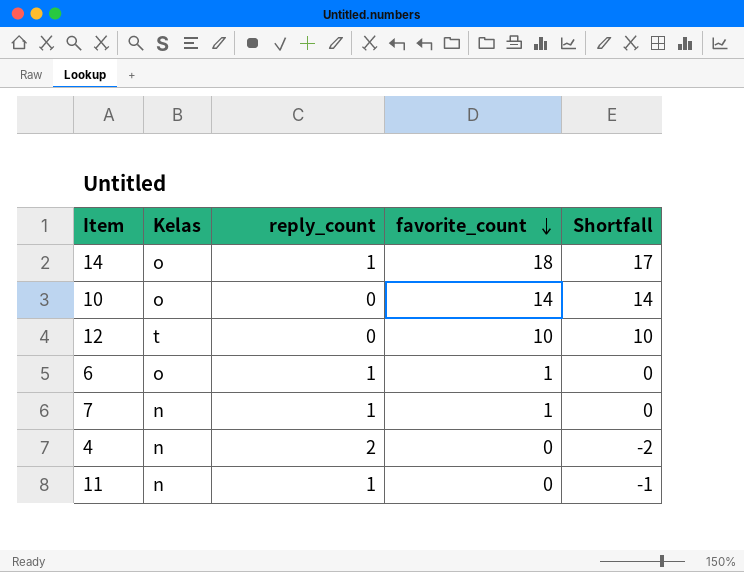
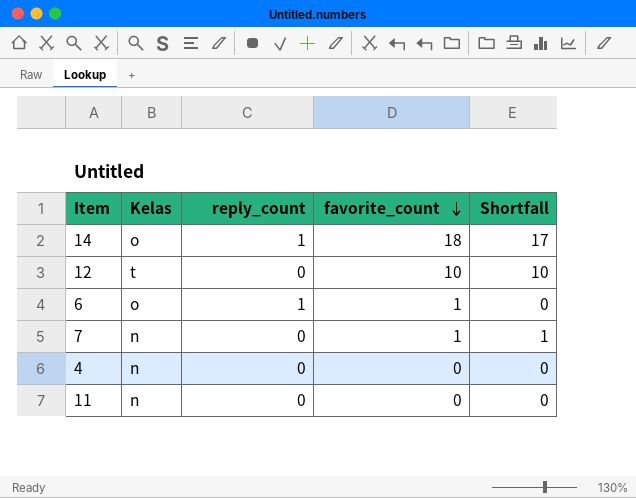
row 10: o | 0 | 14 | 14 -> none
7 | reply_count: 1 -> 0
7 | Shortfall: 0 -> 1
4 | reply_count: 2 -> 0
4 | Shortfall: -2 -> 0
11 | reply_count: 1 -> 0
11 | Shortfall: -1 -> 0

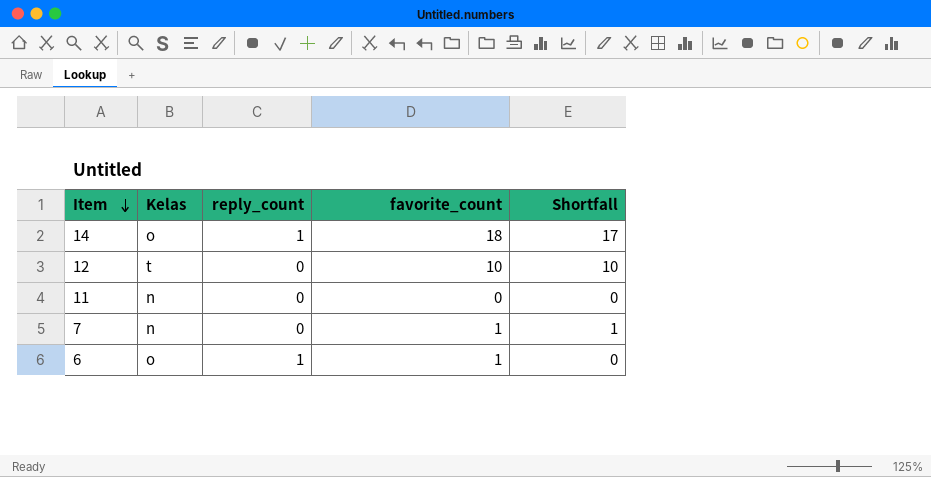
row order: favorite_count descending -> Item descending
row 4: n | 0 | 0 | 0 -> none

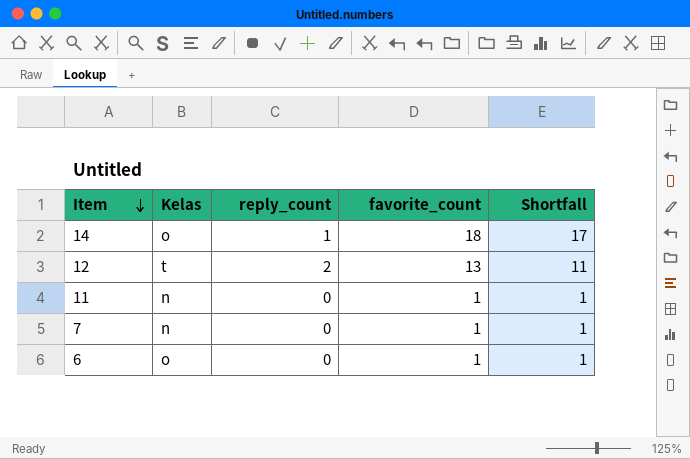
12 | reply_count: 0 -> 2
12 | favorite_count: 10 -> 13
12 | Shortfall: 10 -> 11
11 | favorite_count: 0 -> 1
11 | Shortfall: 0 -> 1
6 | reply_count: 1 -> 0
6 | Shortfall: 0 -> 1

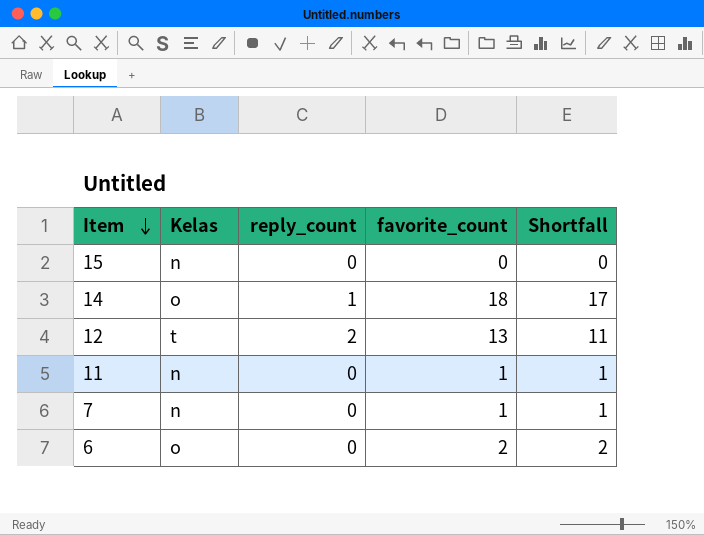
row 15: none -> n | 0 | 0 | 0
6 | favorite_count: 1 -> 2
6 | Shortfall: 1 -> 2

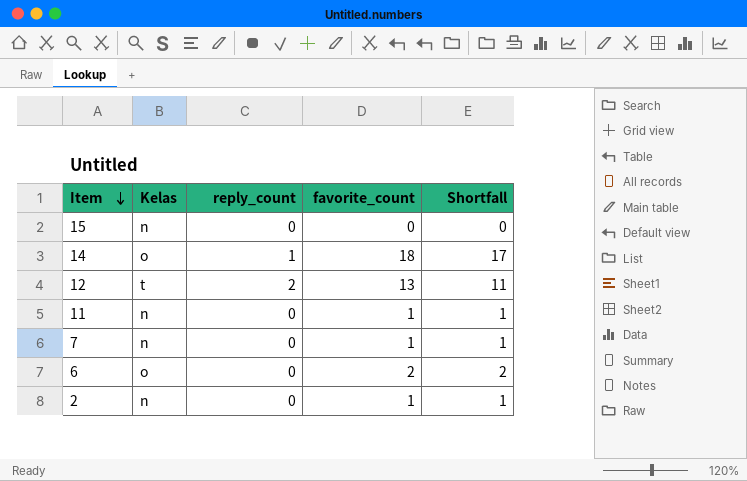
row 2: none -> n | 0 | 1 | 1

